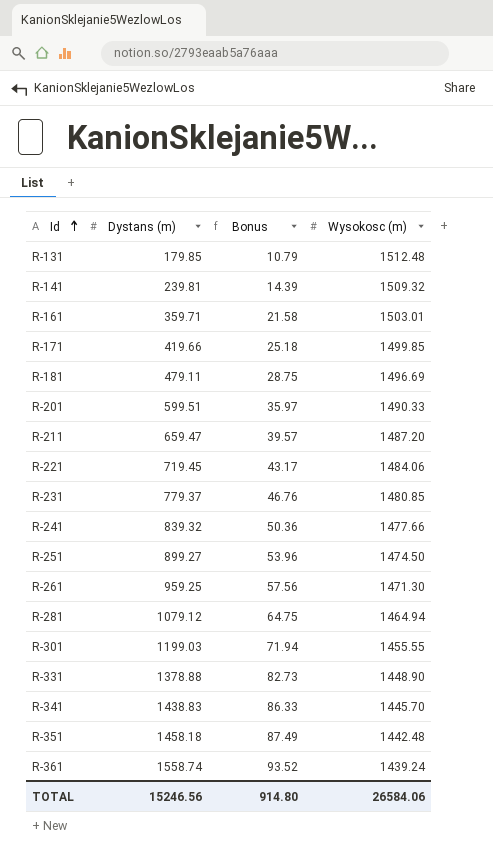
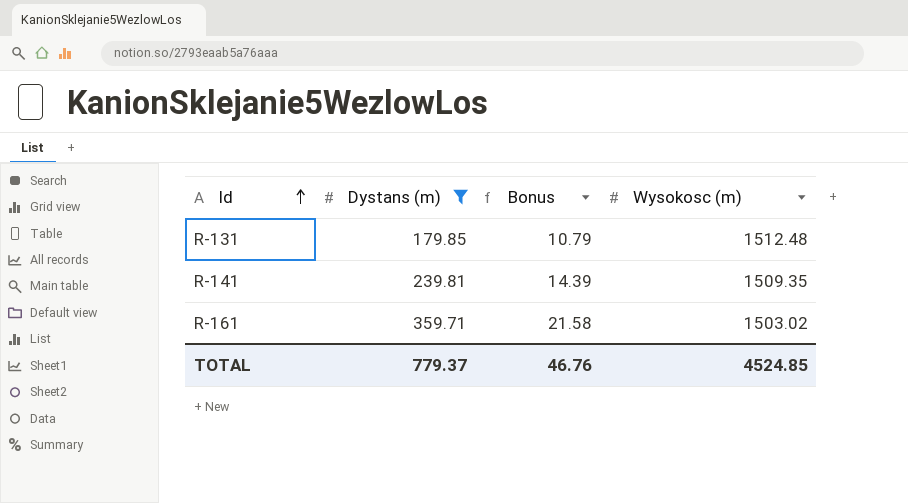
filter: none -> Dystans (m) <= 359.71
R-141 | Wysokosc (m): 1509.32 -> 1509.35
R-161 | Wysokosc (m): 1503.01 -> 1503.02
TOTAL | Dystans (m): 15246.56 -> 779.37
TOTAL | Bonus: 914.80 -> 46.76
TOTAL | Wysokosc (m): 26584.06 -> 4524.85

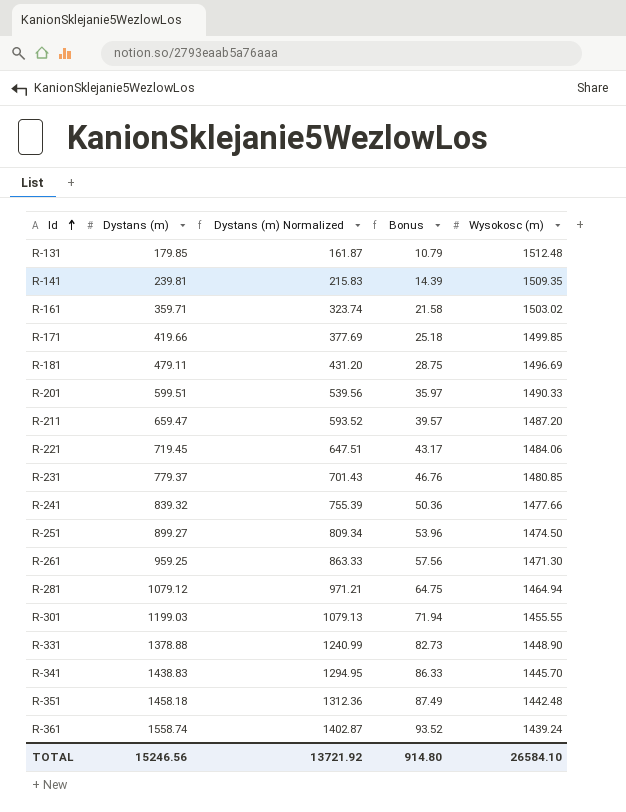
filter: Dystans (m) <= 359.71 -> none
column Dystans (m) Normalized | formula: none -> [Dystans (m)] * 0.9
TOTAL | Dystans (m): 779.37 -> 15246.56
TOTAL | Bonus: 46.76 -> 914.80
TOTAL | Wysokosc (m): 4524.85 -> 26584.10

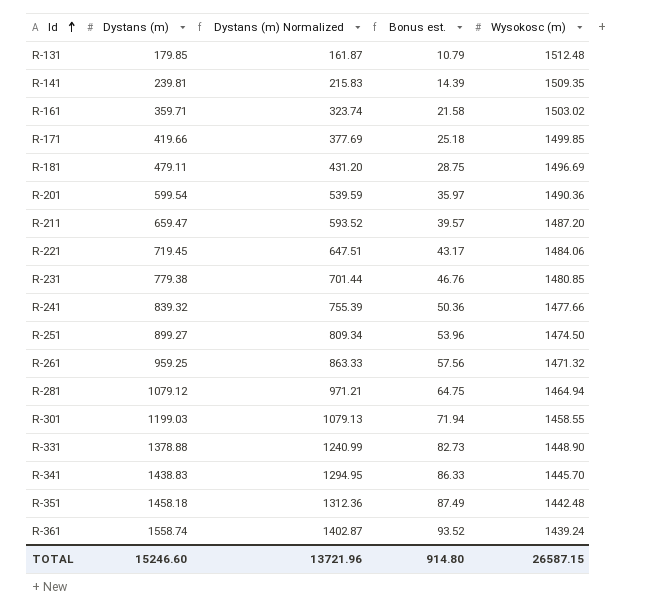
column name: Bonus -> Bonus est.
R-201 | Dystans (m): 599.51 -> 599.54
R-201 | Dystans (m) Normalized: 539.56 -> 539.59
R-201 | Wysokosc (m): 1490.33 -> 1490.36
R-231 | Dystans (m): 779.37 -> 779.38
R-231 | Dystans (m) Normalized: 701.43 -> 701.44
R-261 | Wysokosc (m): 1471.30 -> 1471.32
R-301 | Wysokosc (m): 1455.55 -> 1458.55
TOTAL | Dystans (m): 15246.56 -> 15246.60
TOTAL | Dystans (m) Normalized: 13721.92 -> 13721.96
TOTAL | Wysokosc (m): 26584.10 -> 26587.15

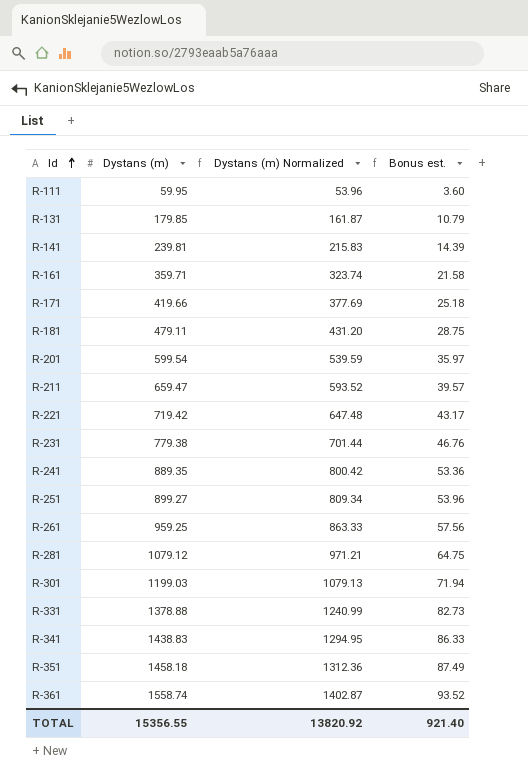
column Wysokosc (m) | position: 5 -> none
row R-111: none -> 59.95 | 53.96 | 3.60
R-221 | Dystans (m): 719.45 -> 719.42
R-221 | Dystans (m) Normalized: 647.51 -> 647.48
R-241 | Dystans (m): 839.32 -> 889.35
R-241 | Dystans (m) Normalized: 755.39 -> 800.42
R-241 | Bonus est.: 50.36 -> 53.36
TOTAL | Dystans (m): 15246.60 -> 15356.55
TOTAL | Dystans (m) Normalized: 13721.96 -> 13820.92
TOTAL | Bonus est.: 914.80 -> 921.40

